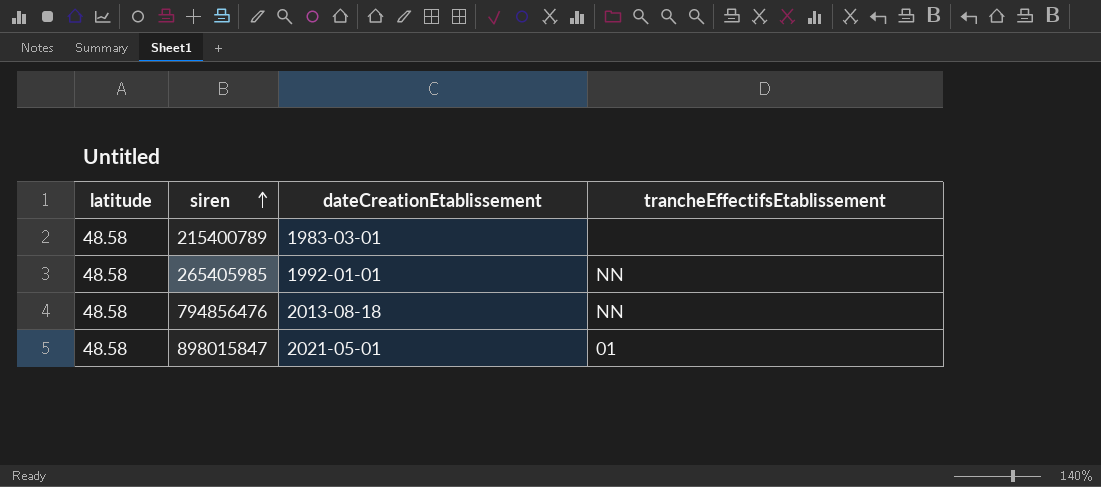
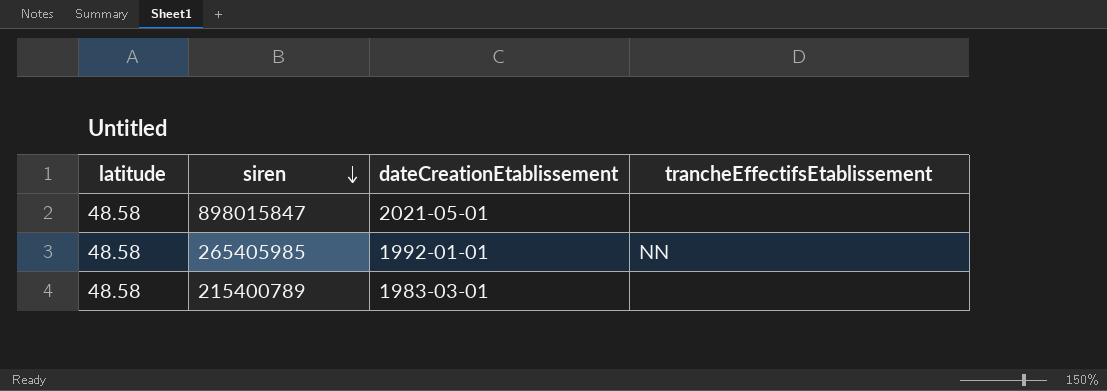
row order: siren ascending -> siren descending
row 794856476: 48.58 | 2013-08-18 | NN -> none
898015847 | trancheEffectifsEtablissement: 01 -> none

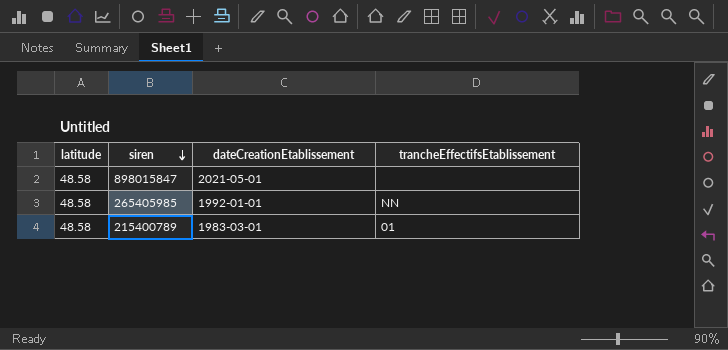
215400789 | trancheEffectifsEtablissement: none -> 01

